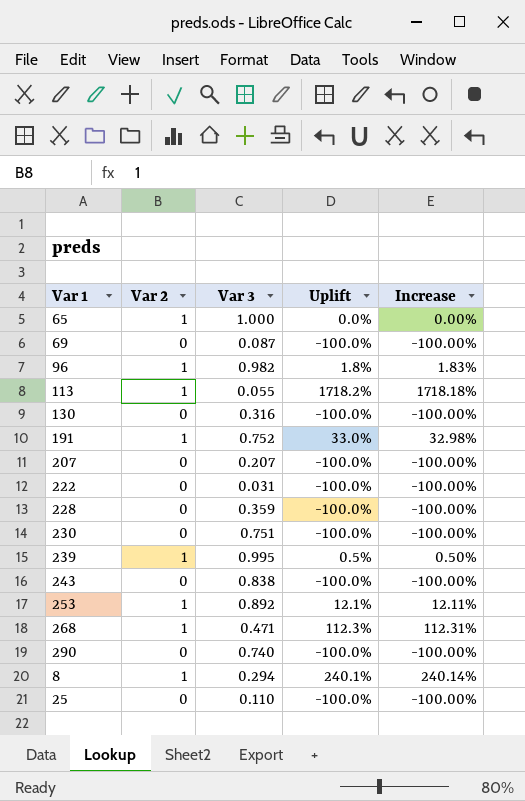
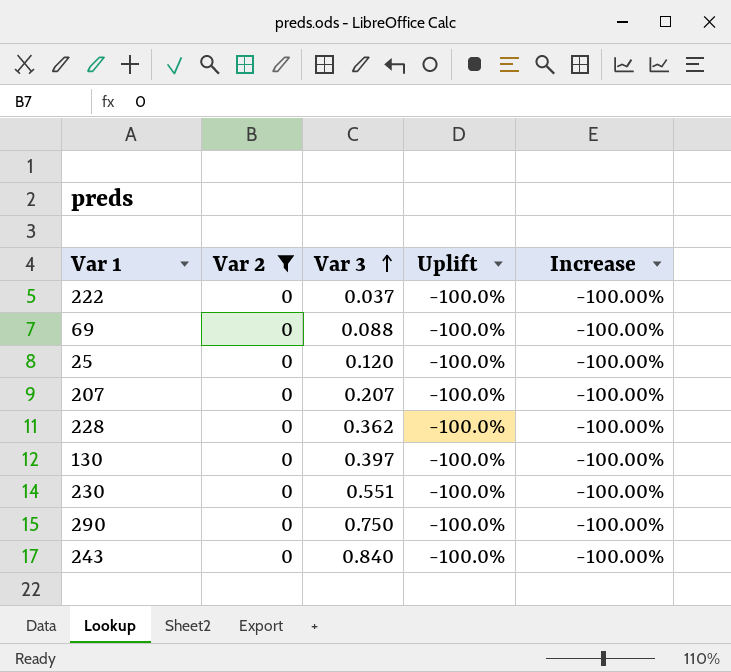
filter: none -> Var 2 = 0
row order: none -> Var 3 ascending
222 | Var 3: 0.031 -> 0.037
69 | Var 3: 0.087 -> 0.088
25 | Var 3: 0.110 -> 0.120
228 | Var 3: 0.359 -> 0.362
130 | Var 3: 0.316 -> 0.397
230 | Var 3: 0.751 -> 0.551
290 | Var 3: 0.740 -> 0.750
243 | Var 3: 0.838 -> 0.840

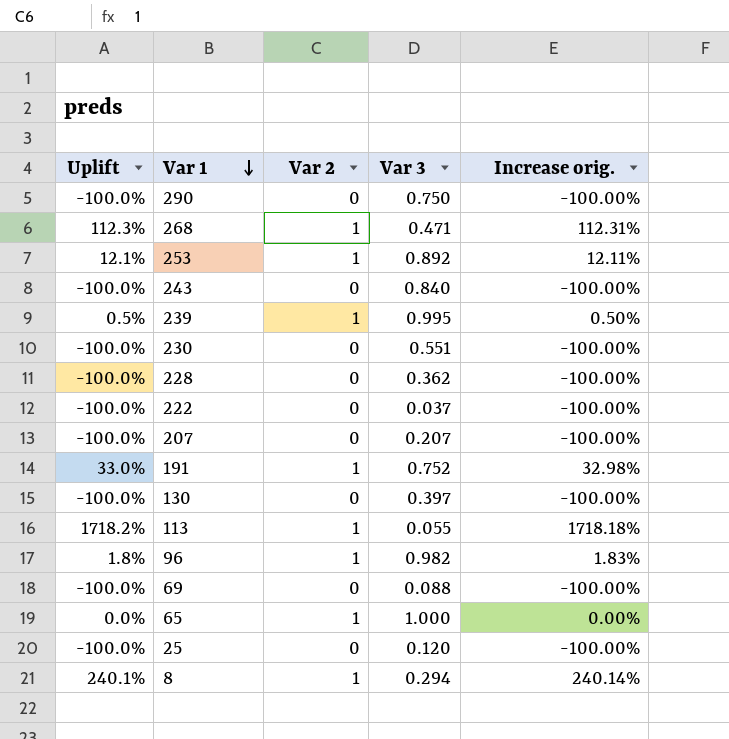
filter: Var 2 = 0 -> none
row order: Var 3 ascending -> Var 1 descending
column Uplift | position: 4 -> 1
column name: Increase -> Increase orig.

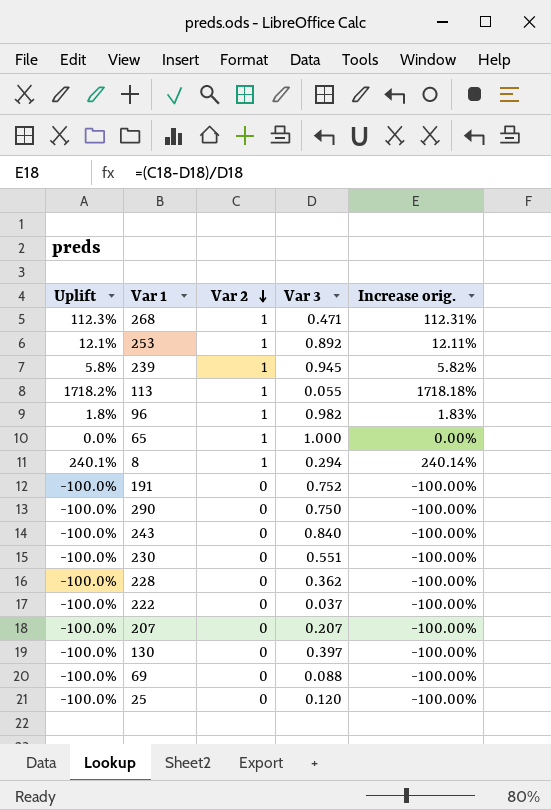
row order: Var 1 descending -> Var 2 descending
239 | Uplift: 0.5% -> 5.8%
239 | Var 3: 0.995 -> 0.945
239 | Increase orig.: 0.50% -> 5.82%
191 | Uplift: 33.0% -> -100.0%
191 | Var 2: 1 -> 0
191 | Increase orig.: 32.98% -> -100.00%

